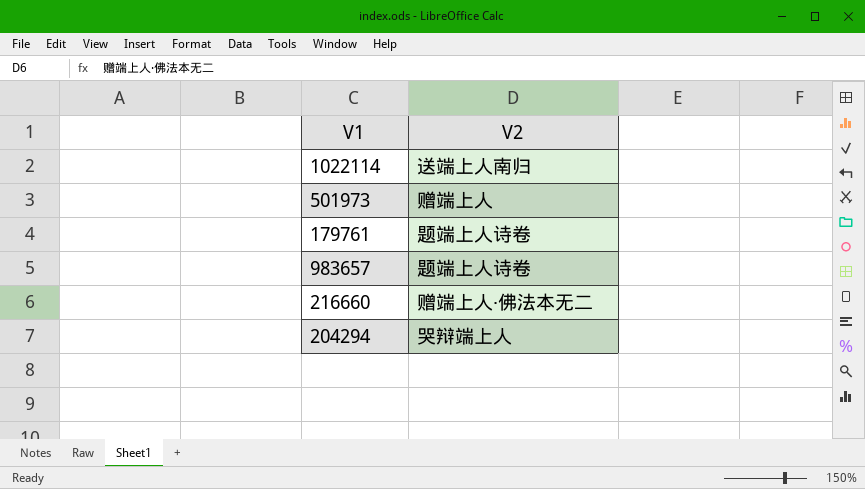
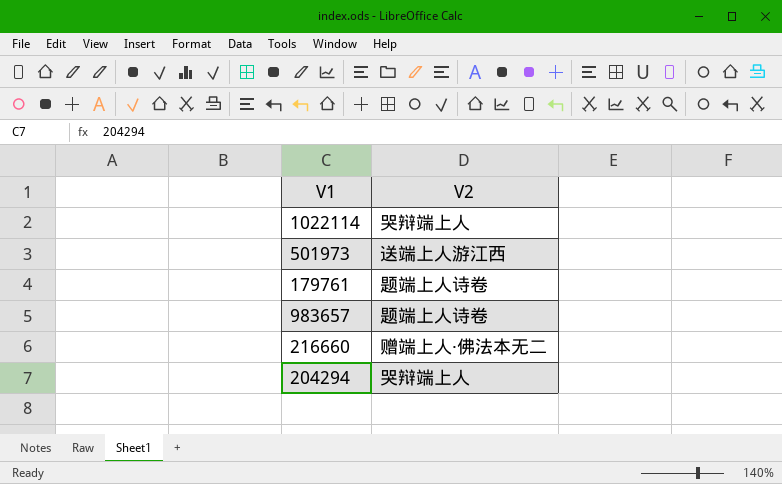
1022114 | V2: 送端上人南归 -> 哭辩端上人
501973 | V2: 赠端上人 -> 送端上人游江西

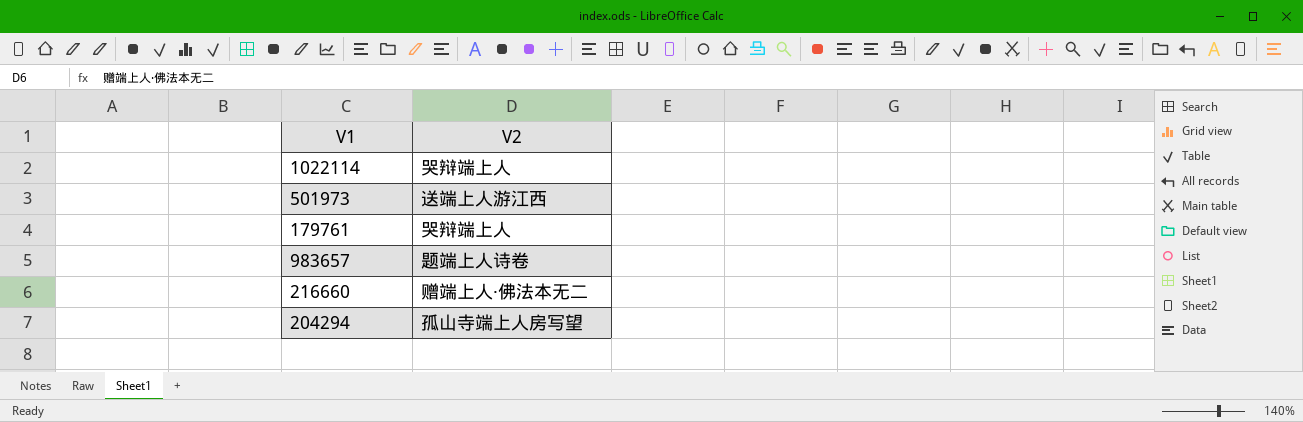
179761 | V2: 题端上人诗卷 -> 哭辩端上人
204294 | V2: 哭辩端上人 -> 孤山寺端上人房写望

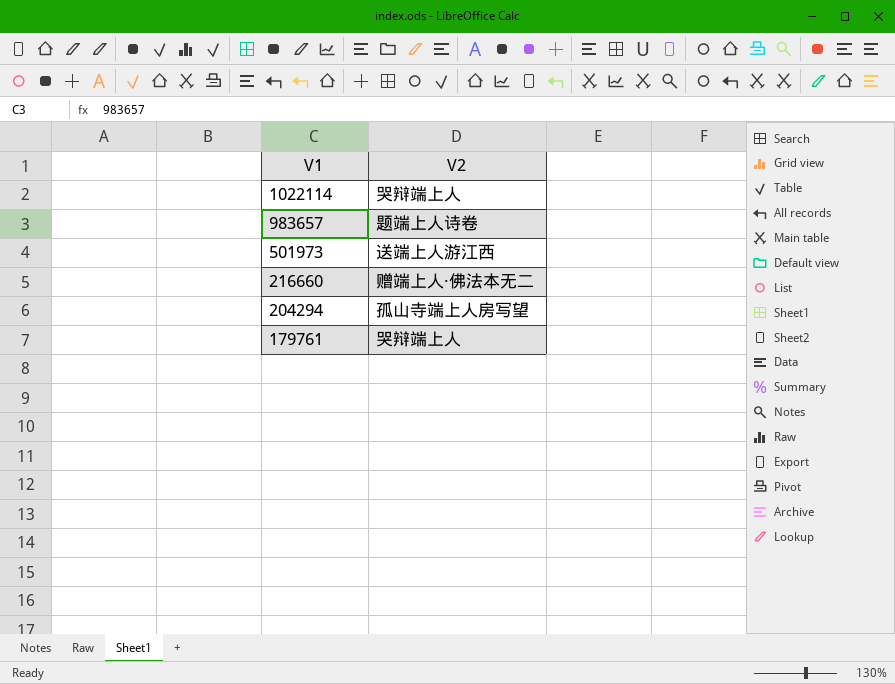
row order: none -> V1 descending

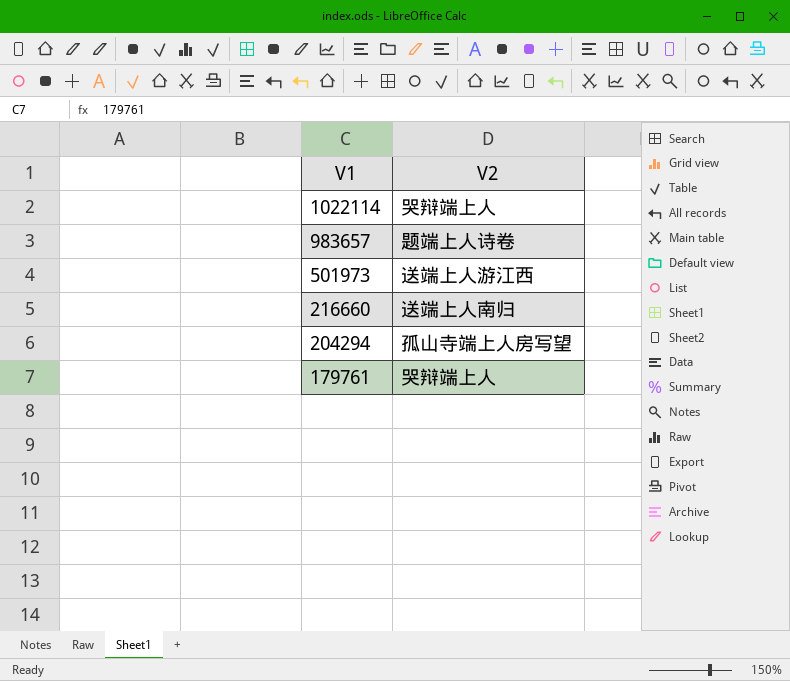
216660 | V2: 赠端上人·佛法本无二 -> 送端上人南归

